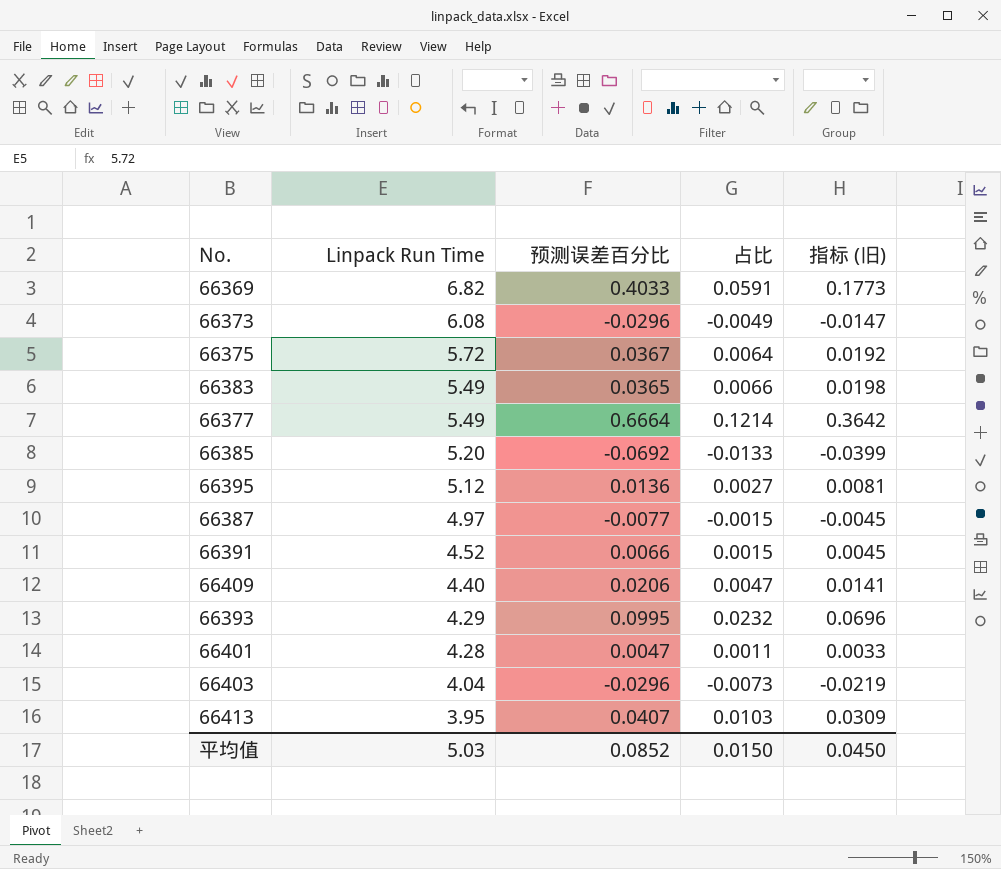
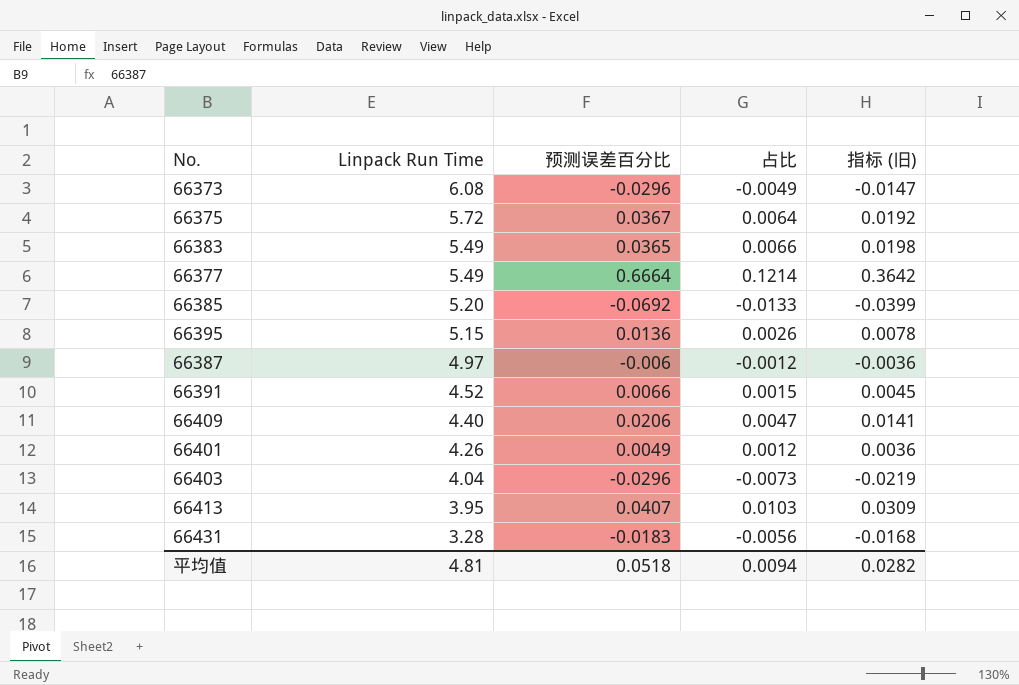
row 66369: 6.82 | 0.4033 | 0.0591 | 0.1773 -> none
row 66393: 4.29 | 0.0995 | 0.0232 | 0.0696 -> none
66395 | Linpack Run Time: 5.12 -> 5.15
66395 | 占比: 0.0027 -> 0.0026
66395 | 指标 (旧): 0.0081 -> 0.0078
66387 | 预测误差百分比: -0.0077 -> -0.006
66387 | 占比: -0.0015 -> -0.0012
66387 | 指标 (旧): -0.0045 -> -0.0036
66401 | Linpack Run Time: 4.28 -> 4.26
66401 | 预测误差百分比: 0.0047 -> 0.0049
66401 | 占比: 0.0011 -> 0.0012
66401 | 指标 (旧): 0.0033 -> 0.0036
row 66431: none -> 3.28 | -0.0183 | -0.0056 | -0.0168
平均值 | Linpack Run Time: 5.03 -> 4.81
平均值 | 预测误差百分比: 0.0852 -> 0.0518
平均值 | 占比: 0.0150 -> 0.0094
平均值 | 指标 (旧): 0.0450 -> 0.0282

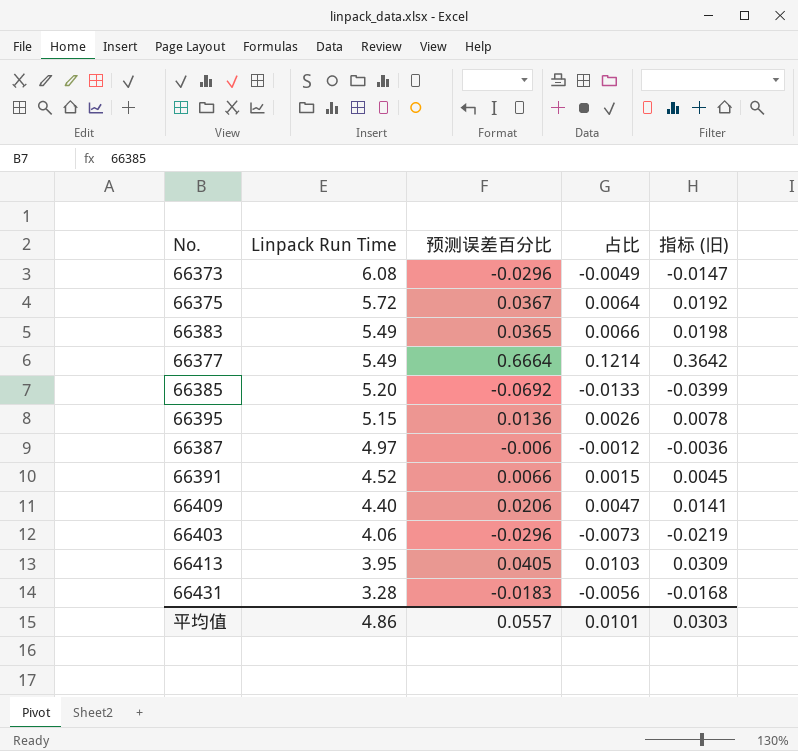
row 66401: 4.26 | 0.0049 | 0.0012 | 0.0036 -> none
66403 | Linpack Run Time: 4.04 -> 4.06
66413 | 预测误差百分比: 0.0407 -> 0.0405
平均值 | Linpack Run Time: 4.81 -> 4.86
平均值 | 预测误差百分比: 0.0518 -> 0.0557
平均值 | 占比: 0.0094 -> 0.0101
平均值 | 指标 (旧): 0.0282 -> 0.0303

